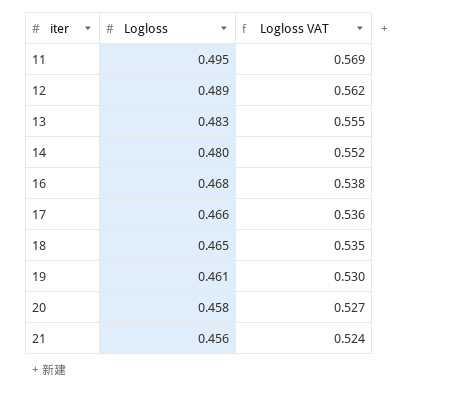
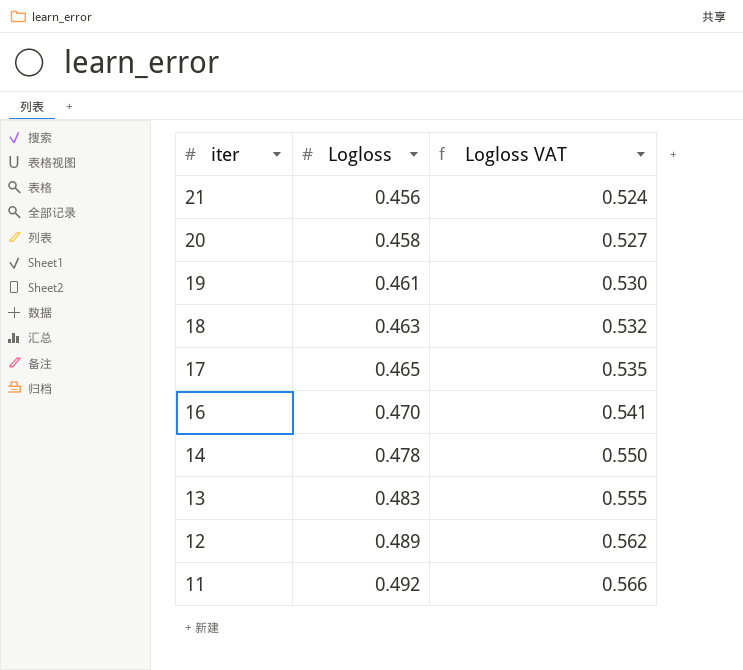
row order: iter ascending -> iter descending
18 | Logloss: 0.465 -> 0.463
18 | Logloss VAT: 0.535 -> 0.532
17 | Logloss: 0.466 -> 0.465
17 | Logloss VAT: 0.536 -> 0.535
16 | Logloss: 0.468 -> 0.470
16 | Logloss VAT: 0.538 -> 0.541
14 | Logloss: 0.480 -> 0.478
14 | Logloss VAT: 0.552 -> 0.550
11 | Logloss: 0.495 -> 0.492
11 | Logloss VAT: 0.569 -> 0.566

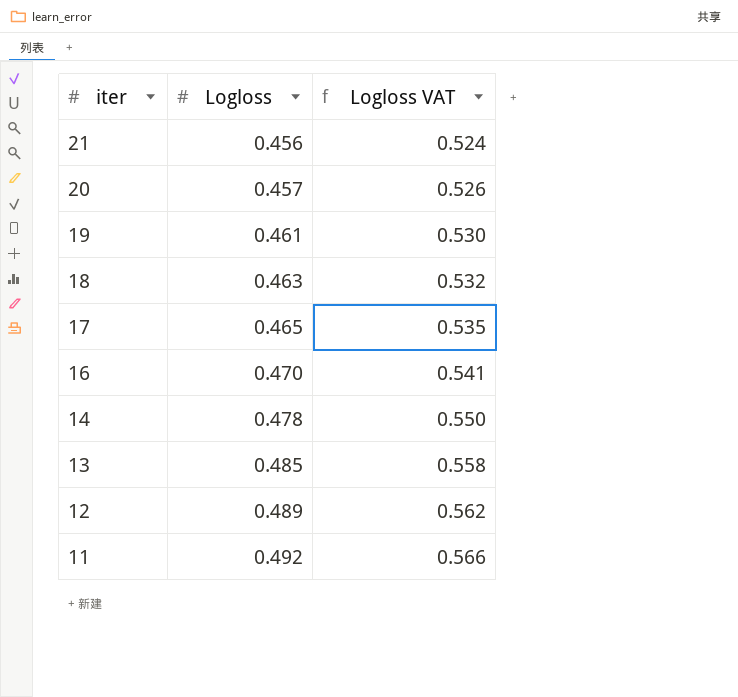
20 | Logloss: 0.458 -> 0.457
20 | Logloss VAT: 0.527 -> 0.526
13 | Logloss: 0.483 -> 0.485
13 | Logloss VAT: 0.555 -> 0.558

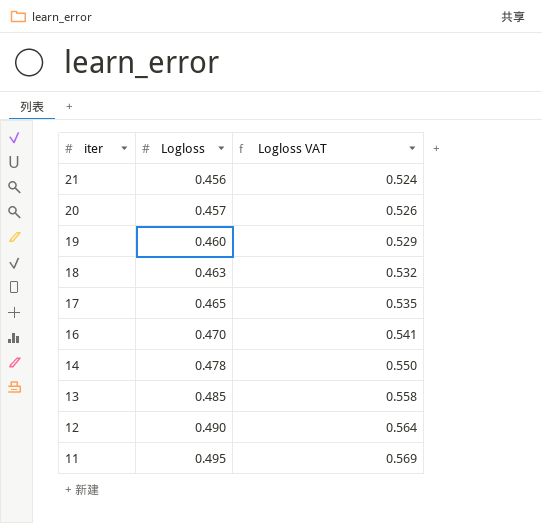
19 | Logloss: 0.461 -> 0.460
19 | Logloss VAT: 0.530 -> 0.529
12 | Logloss: 0.489 -> 0.490
12 | Logloss VAT: 0.562 -> 0.564
11 | Logloss: 0.492 -> 0.495
11 | Logloss VAT: 0.566 -> 0.569

